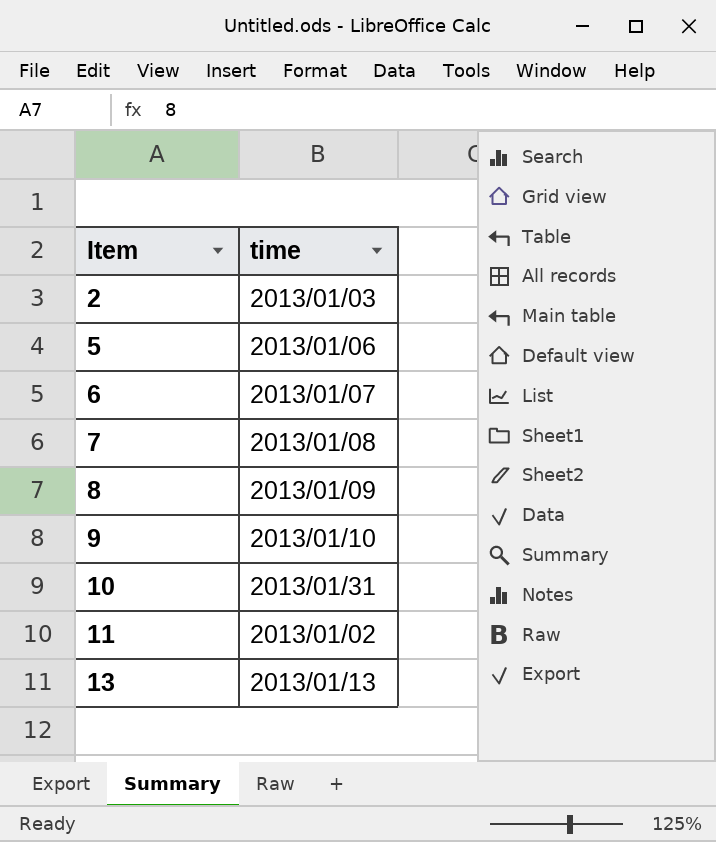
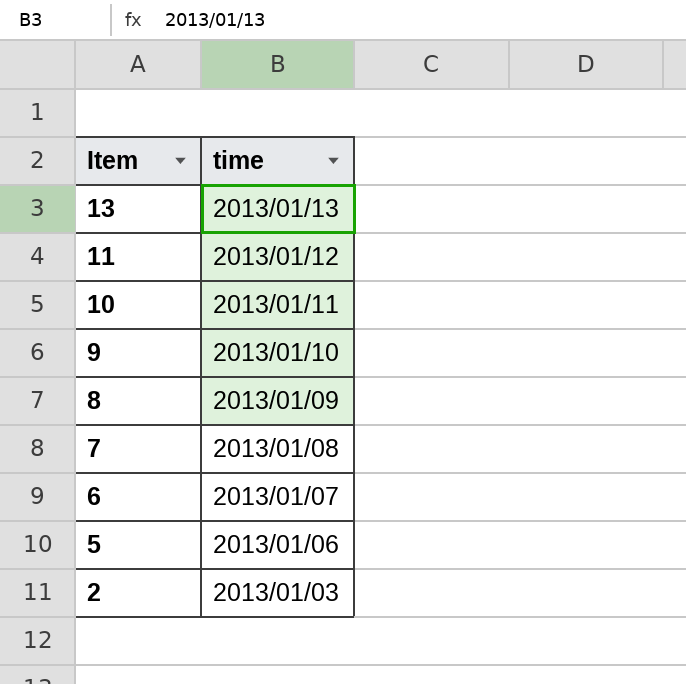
row order: Item ascending -> Item descending
11 | time: 2013/01/02 -> 2013/01/12
10 | time: 2013/01/31 -> 2013/01/11

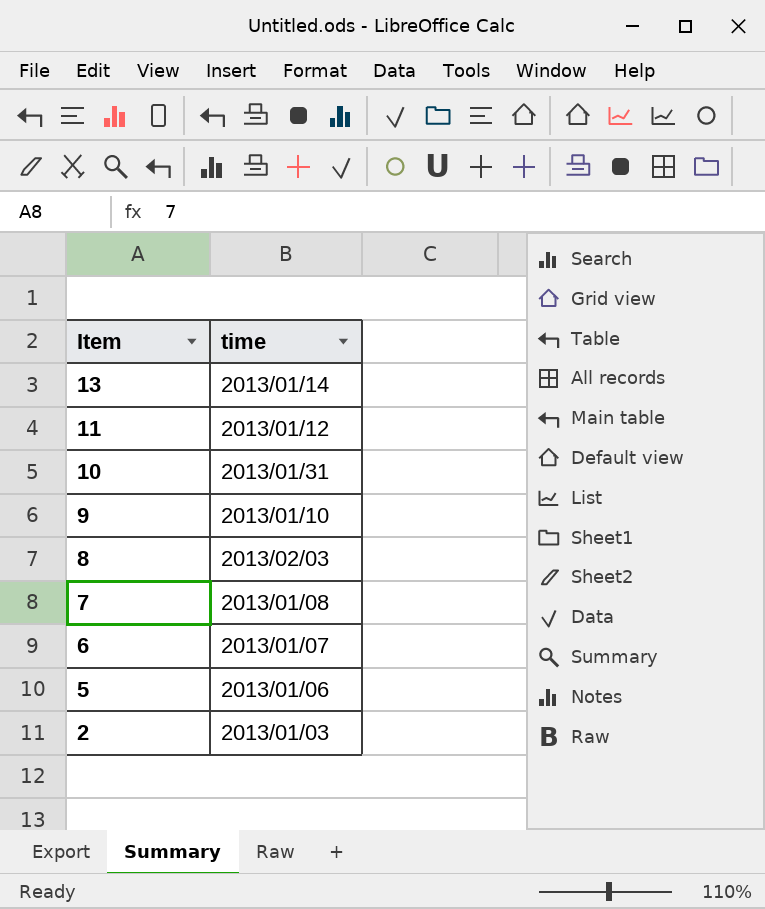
13 | time: 2013/01/13 -> 2013/01/14
10 | time: 2013/01/11 -> 2013/01/31
8 | time: 2013/01/09 -> 2013/02/03

